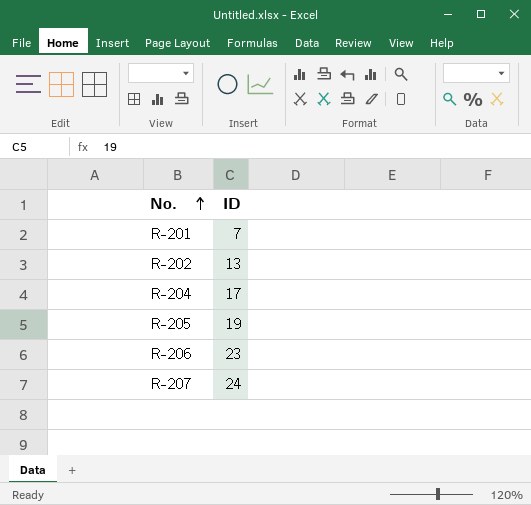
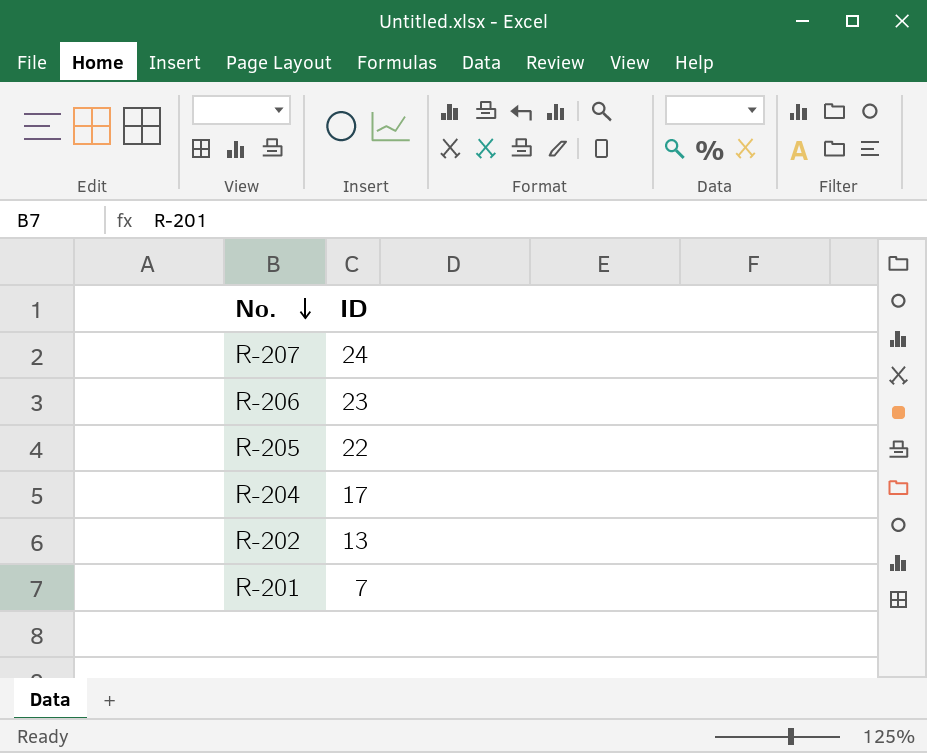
row order: No. ascending -> No. descending
R-205 | ID: 19 -> 22

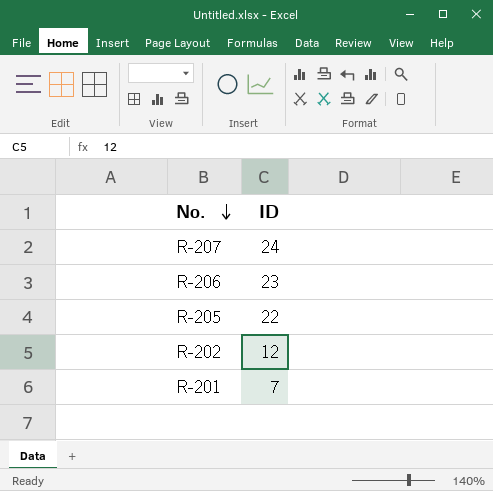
row R-204: 17 -> none
R-202 | ID: 13 -> 12

